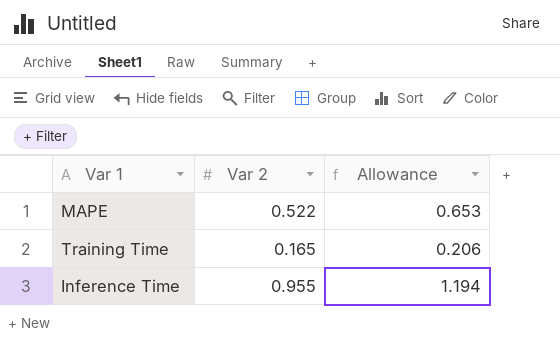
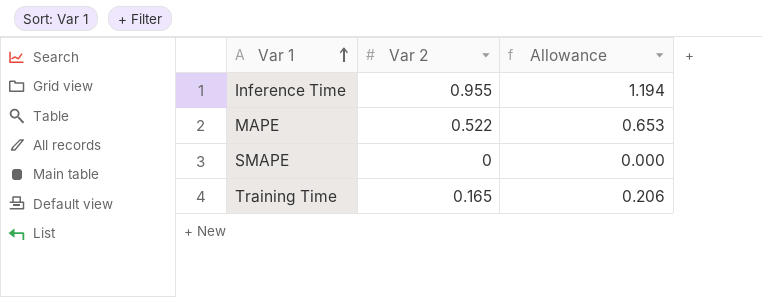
row order: none -> Var 1 ascending
row SMAPE: none -> 0 | 0.000

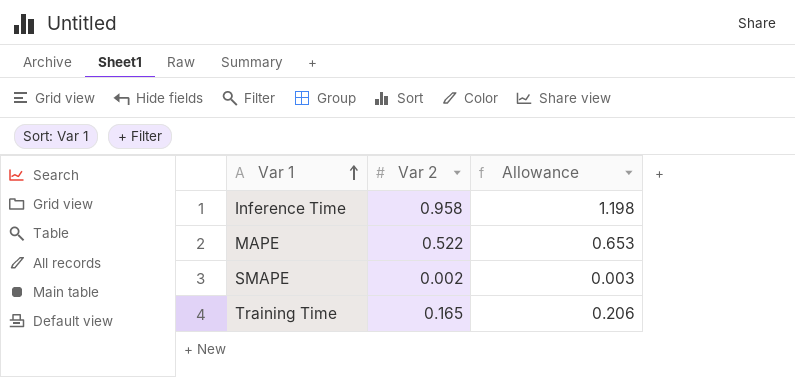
Inference Time | Var 2: 0.955 -> 0.958
Inference Time | Allowance: 1.194 -> 1.198
SMAPE | Var 2: 0 -> 0.002
SMAPE | Allowance: 0.000 -> 0.003

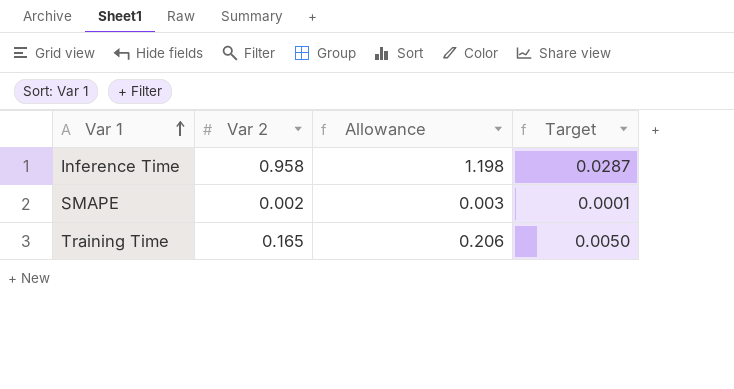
column Target | formula: none -> [Var 2] * 0.03
row MAPE: 0.522 | 0.653 -> none

